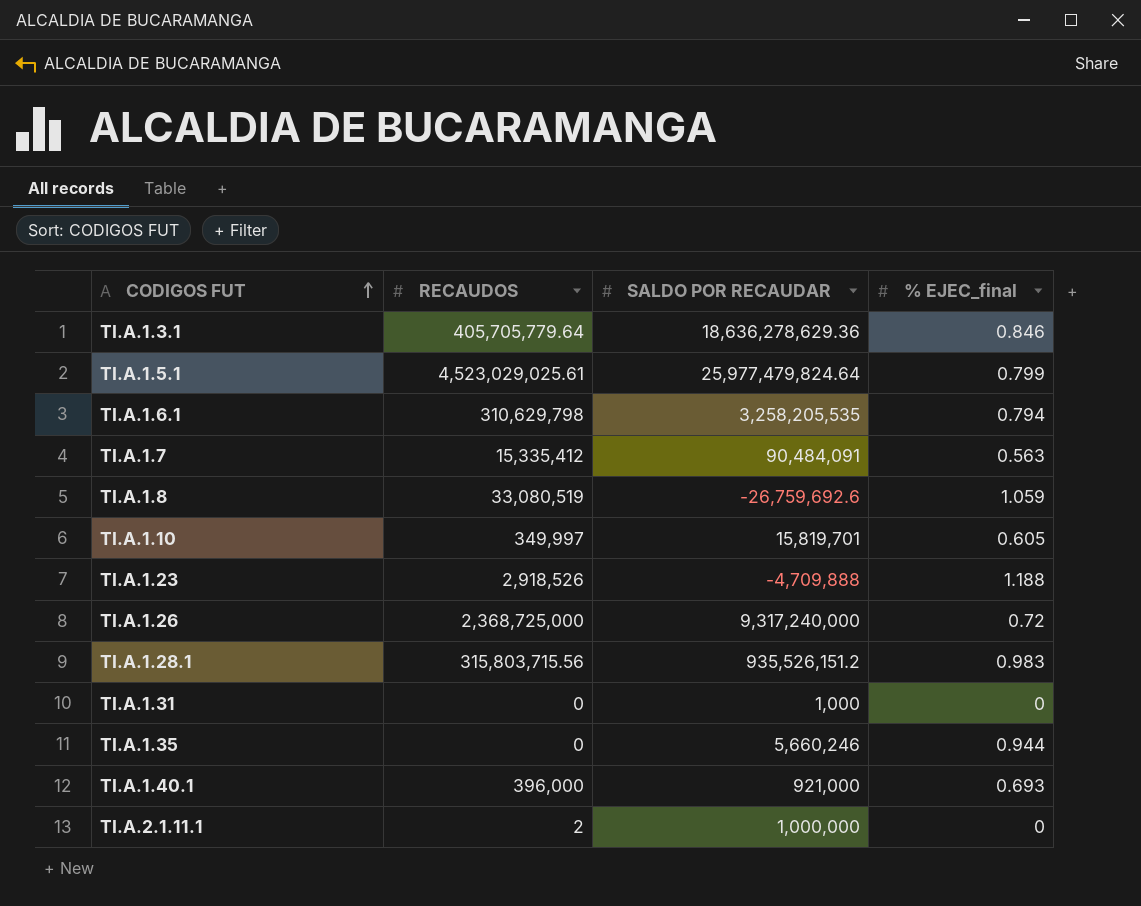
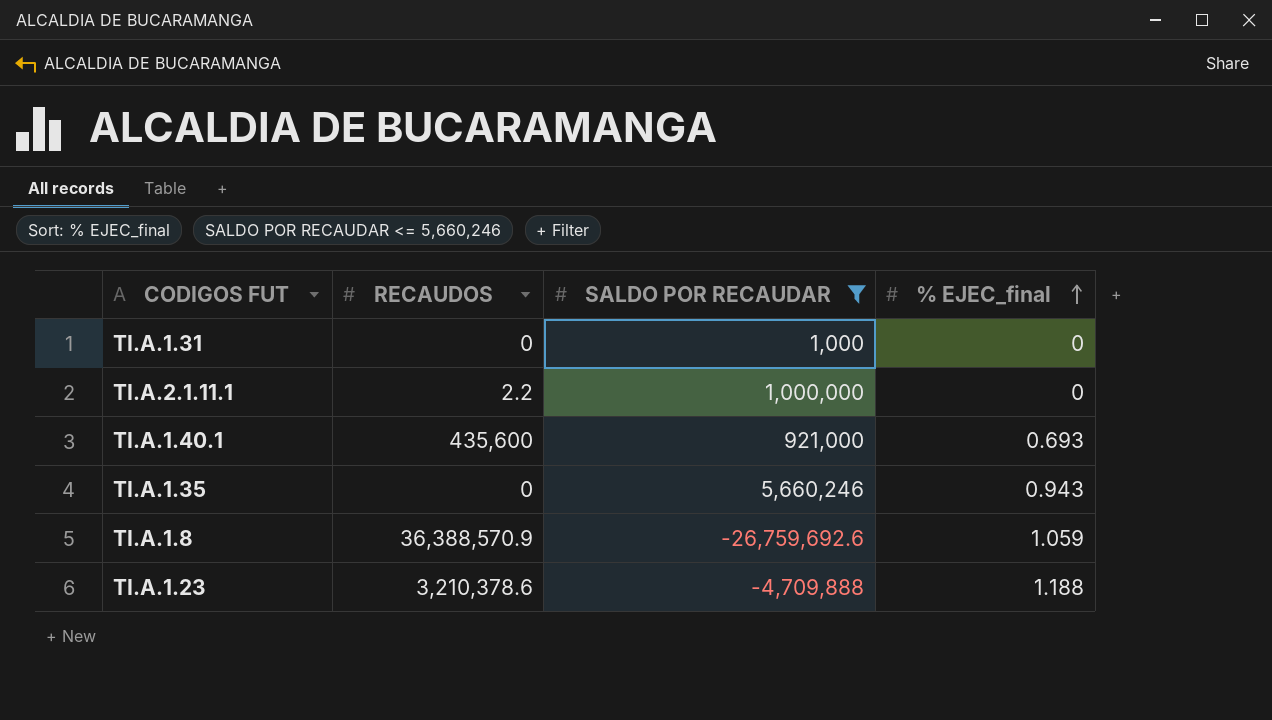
filter: none -> SALDO POR RECAUDAR <= 5,660,246
row order: CODIGOS FUT ascending -> % EJEC_final ascending
TI.A.2.1.11.1 | RECAUDOS: 2 -> 2.2
TI.A.1.40.1 | RECAUDOS: 396,000 -> 435,600
TI.A.1.35 | % EJEC_final: 0.944 -> 0.943
TI.A.1.8 | RECAUDOS: 33,080,519 -> 36,388,570.9
TI.A.1.23 | RECAUDOS: 2,918,526 -> 3,210,378.6

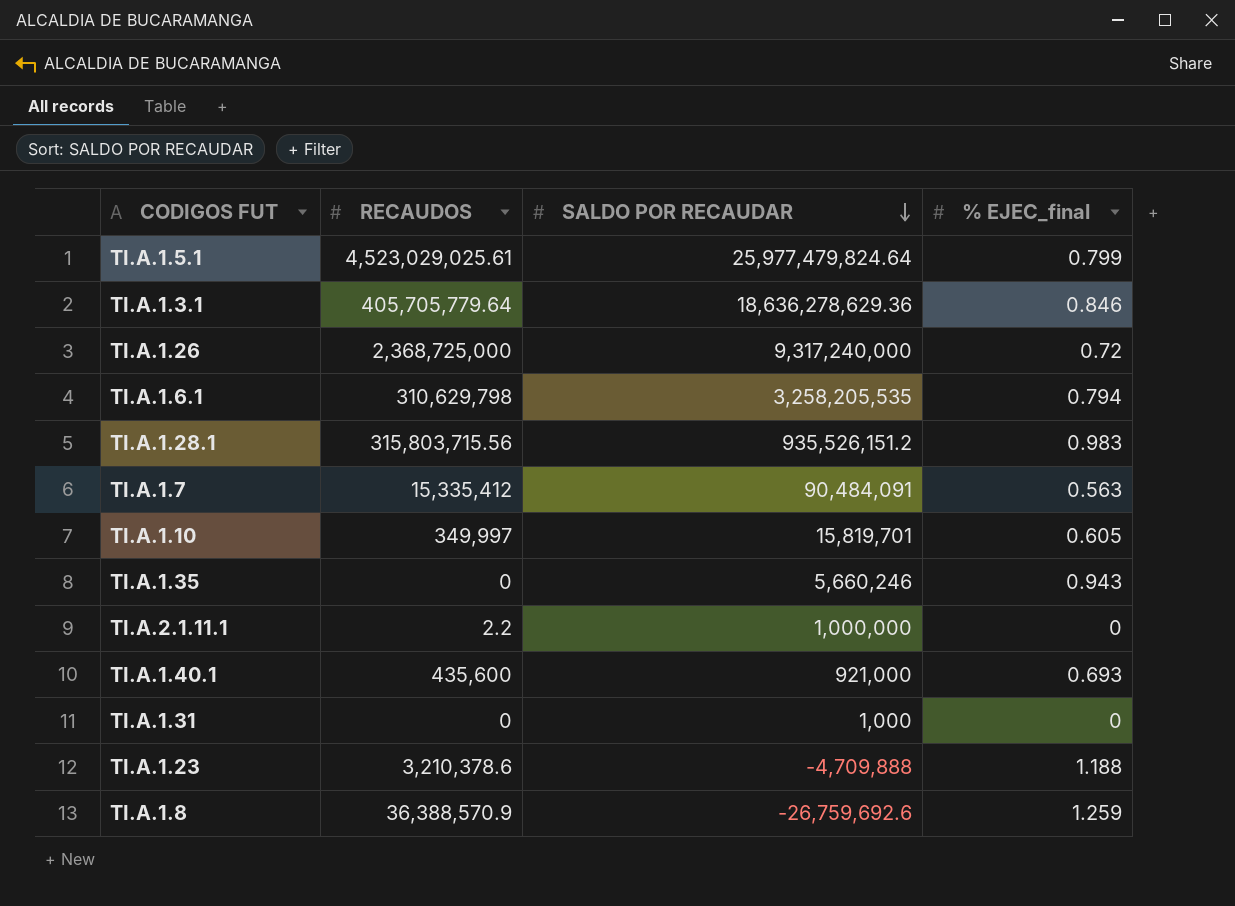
filter: SALDO POR RECAUDAR <= 5,660,246 -> none
row order: % EJEC_final ascending -> SALDO POR RECAUDAR descending
TI.A.1.8 | % EJEC_final: 1.059 -> 1.259

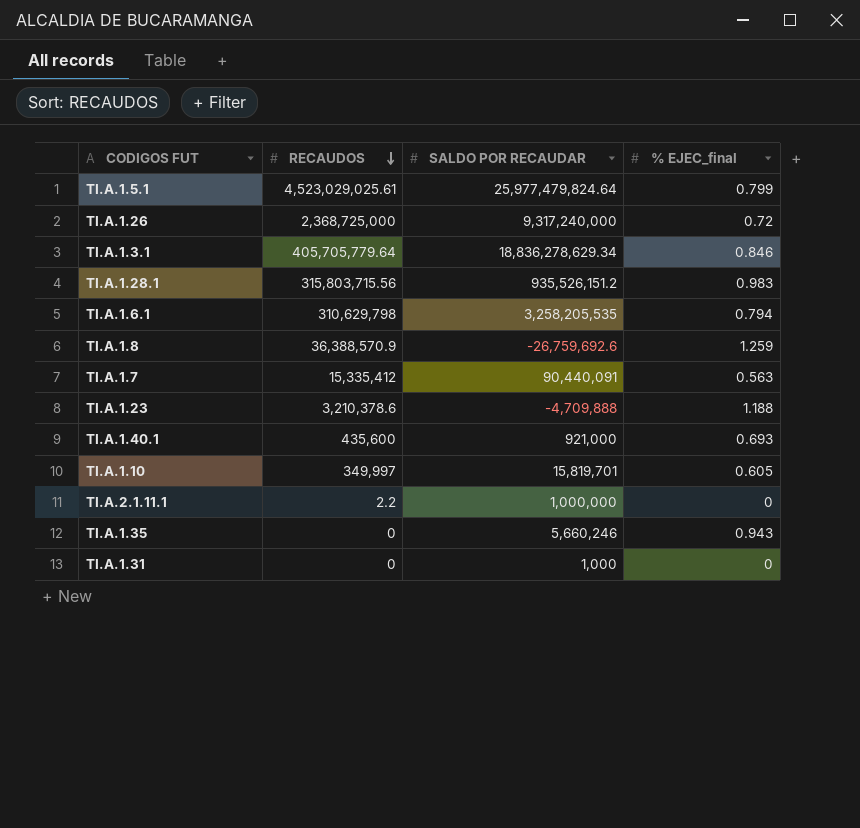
row order: SALDO POR RECAUDAR descending -> RECAUDOS descending
TI.A.1.3.1 | SALDO POR RECAUDAR: 18,636,278,629.36 -> 18,836,278,629.34
TI.A.1.7 | SALDO POR RECAUDAR: 90,484,091 -> 90,440,091

